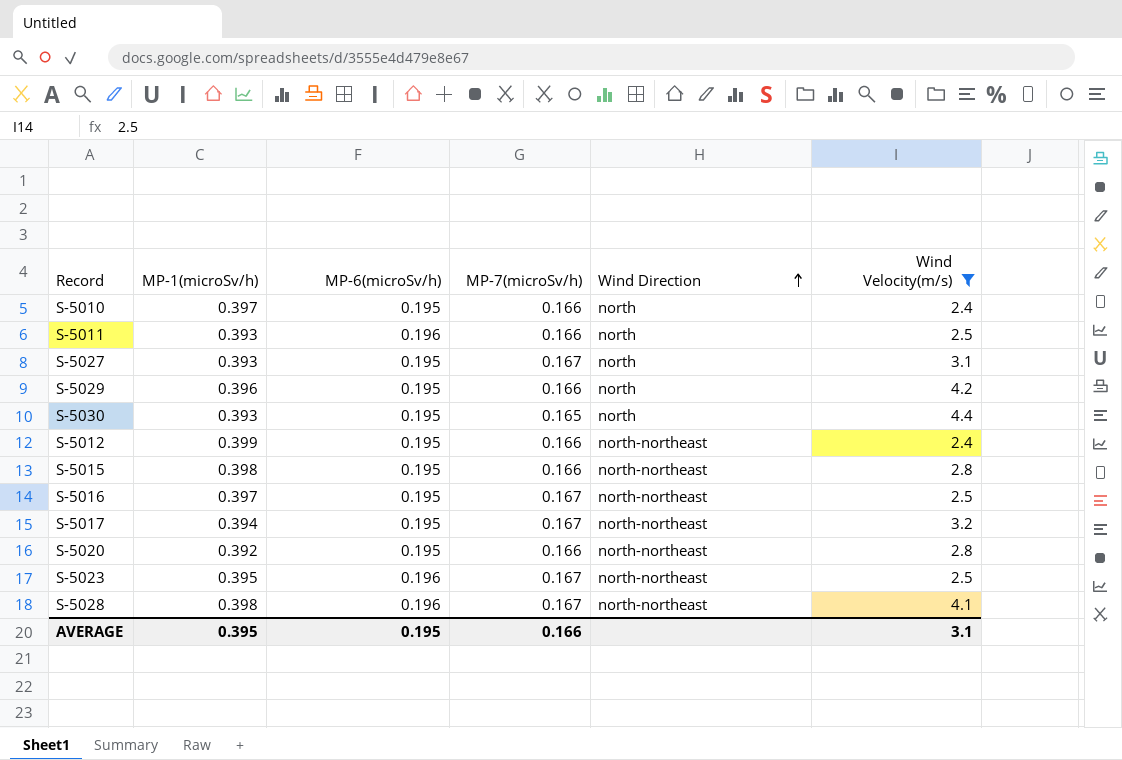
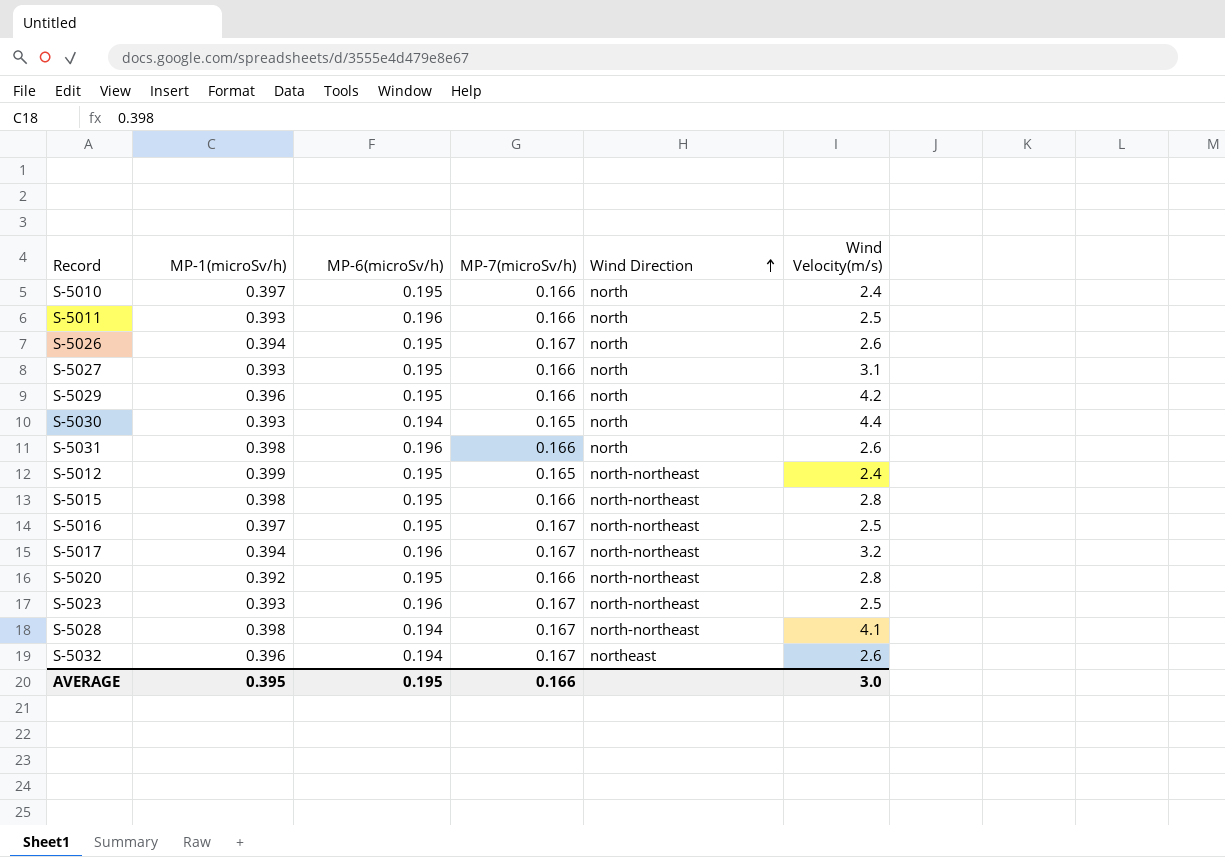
filter: Wind Velocity(m/s) != 2.6 -> none
S-5027 | MP-7(microSv/h): 0.167 -> 0.166
S-5030 | MP-6(microSv/h): 0.195 -> 0.194
S-5012 | MP-7(microSv/h): 0.166 -> 0.165
S-5017 | MP-6(microSv/h): 0.195 -> 0.196
S-5023 | MP-1(microSv/h): 0.395 -> 0.393
S-5028 | MP-6(microSv/h): 0.196 -> 0.194
AVERAGE | Wind Velocity(m/s): 3.1 -> 3.0

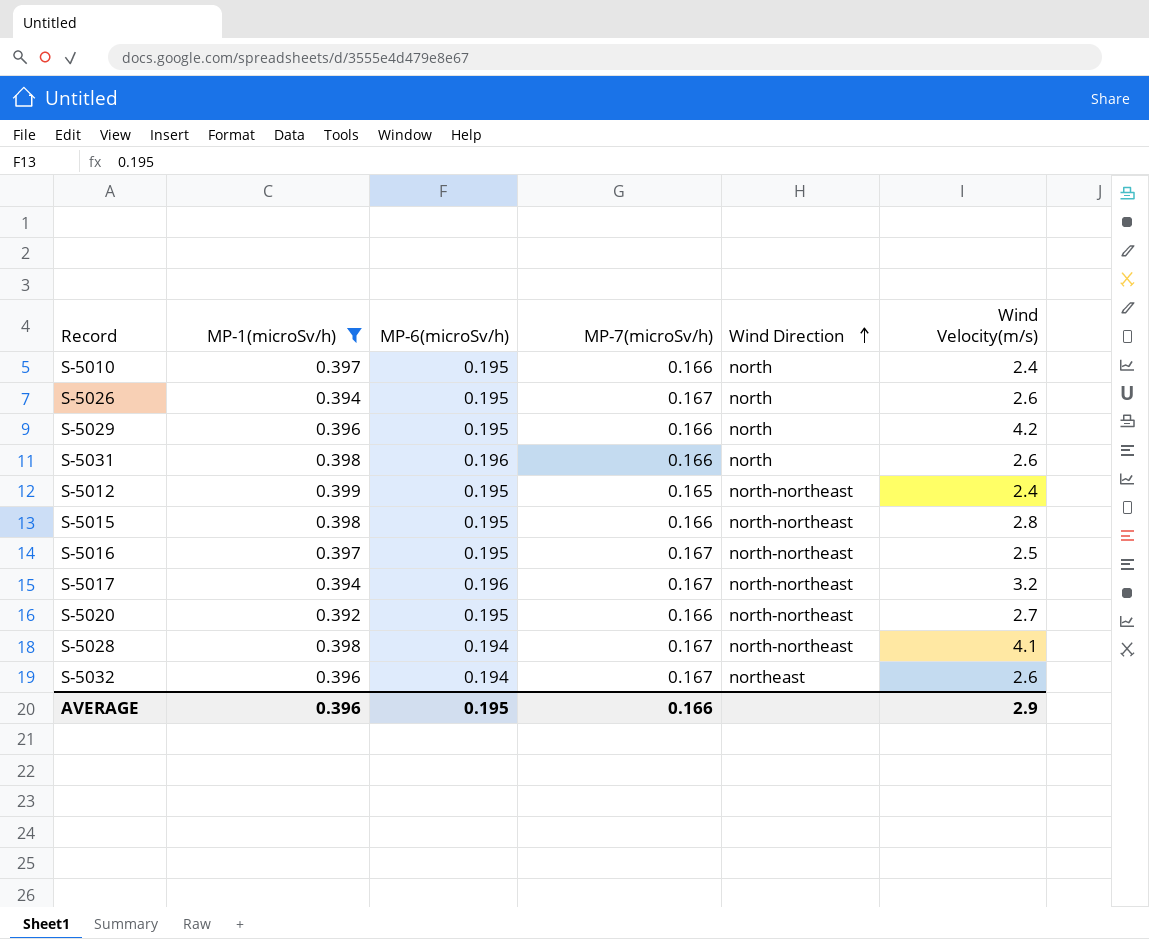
filter: none -> MP-1(microSv/h) != 0.393
S-5020 | Wind Velocity(m/s): 2.8 -> 2.7
AVERAGE | MP-1(microSv/h): 0.395 -> 0.396
AVERAGE | Wind Velocity(m/s): 3.0 -> 2.9

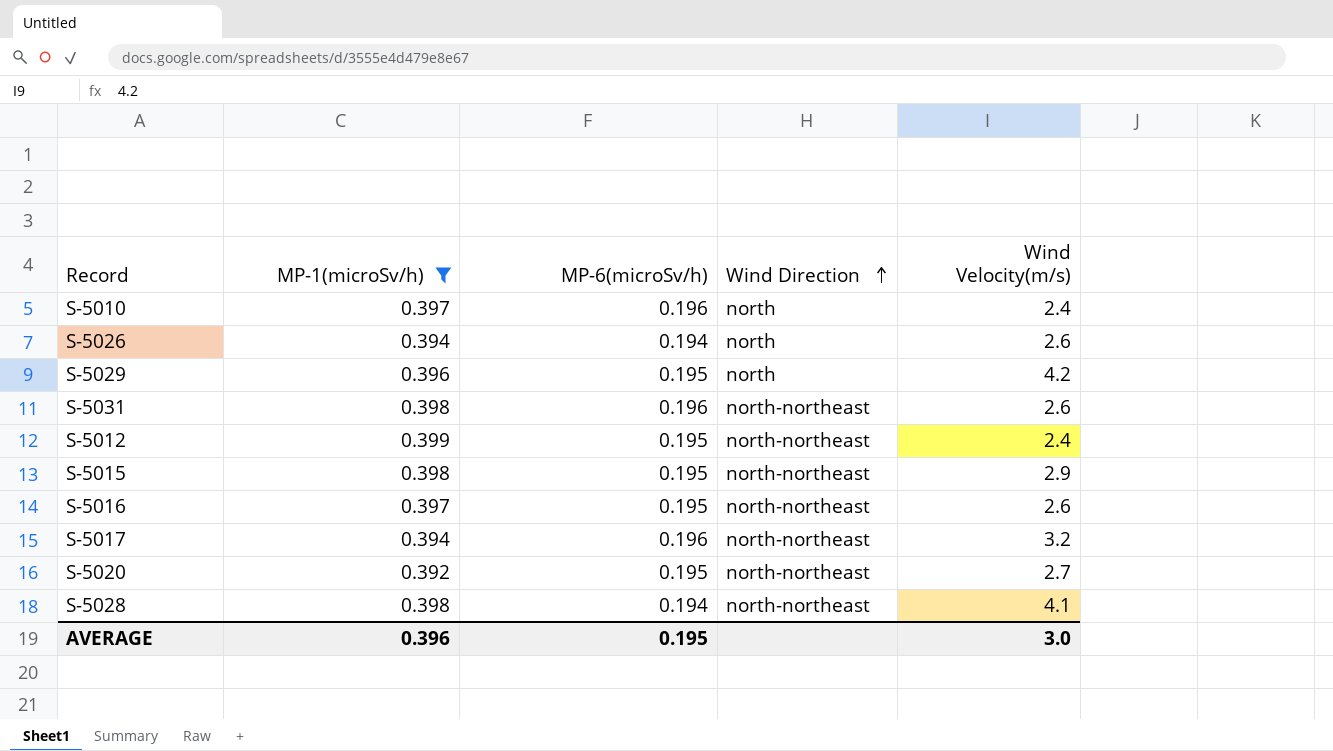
column MP-7(microSv/h) | position: 4 -> none
row S-5032: 0.396 | 0.194 | 0.167 | northeast | 2.6 -> none
S-5010 | MP-6(microSv/h): 0.195 -> 0.196
S-5026 | MP-6(microSv/h): 0.195 -> 0.194
S-5031 | Wind Direction: north -> north-northeast
S-5015 | Wind Velocity(m/s): 2.8 -> 2.9
S-5016 | Wind Velocity(m/s): 2.5 -> 2.6
AVERAGE | Wind Velocity(m/s): 2.9 -> 3.0

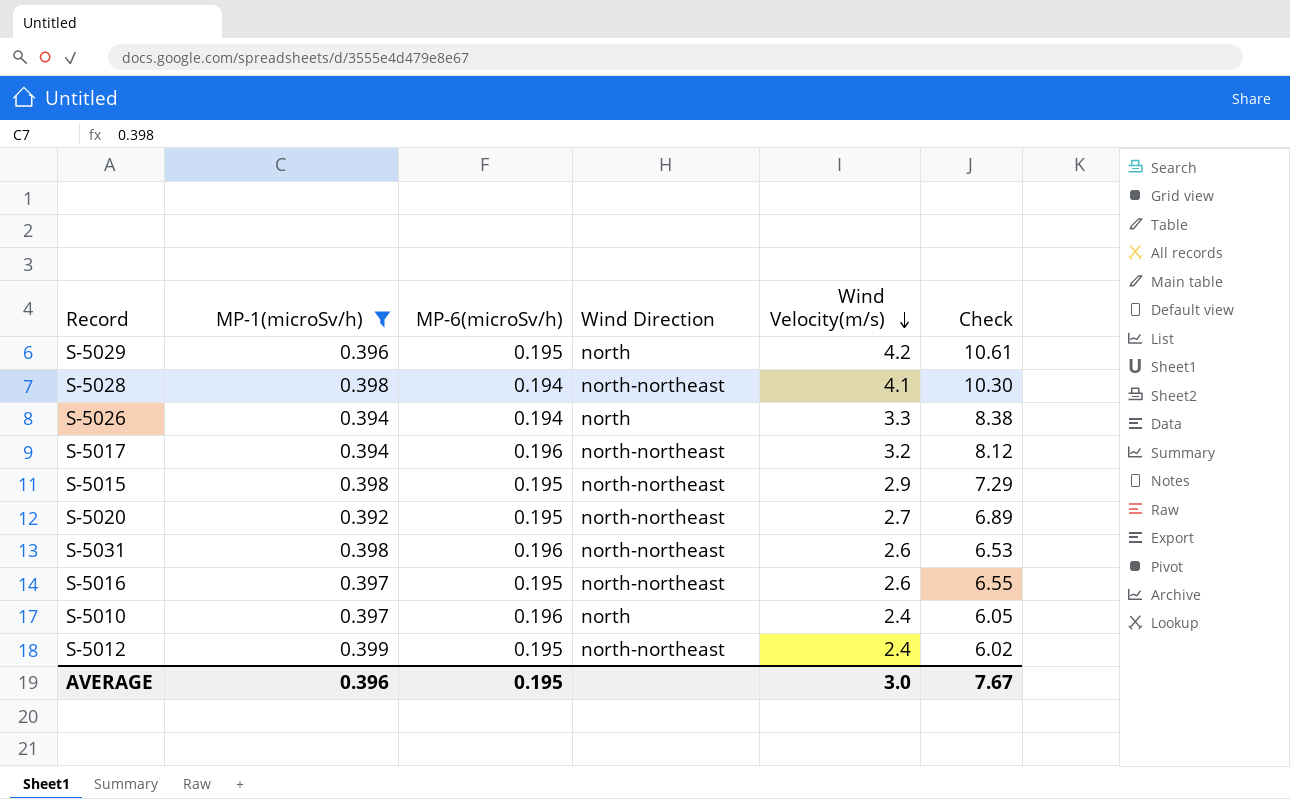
row order: Wind Direction ascending -> Wind Velocity(m/s) descending
column Check | formula: none -> [Wind Velocity(m/s)] / [MP-1(microSv/h)]
S-5026 | Wind Velocity(m/s): 2.6 -> 3.3

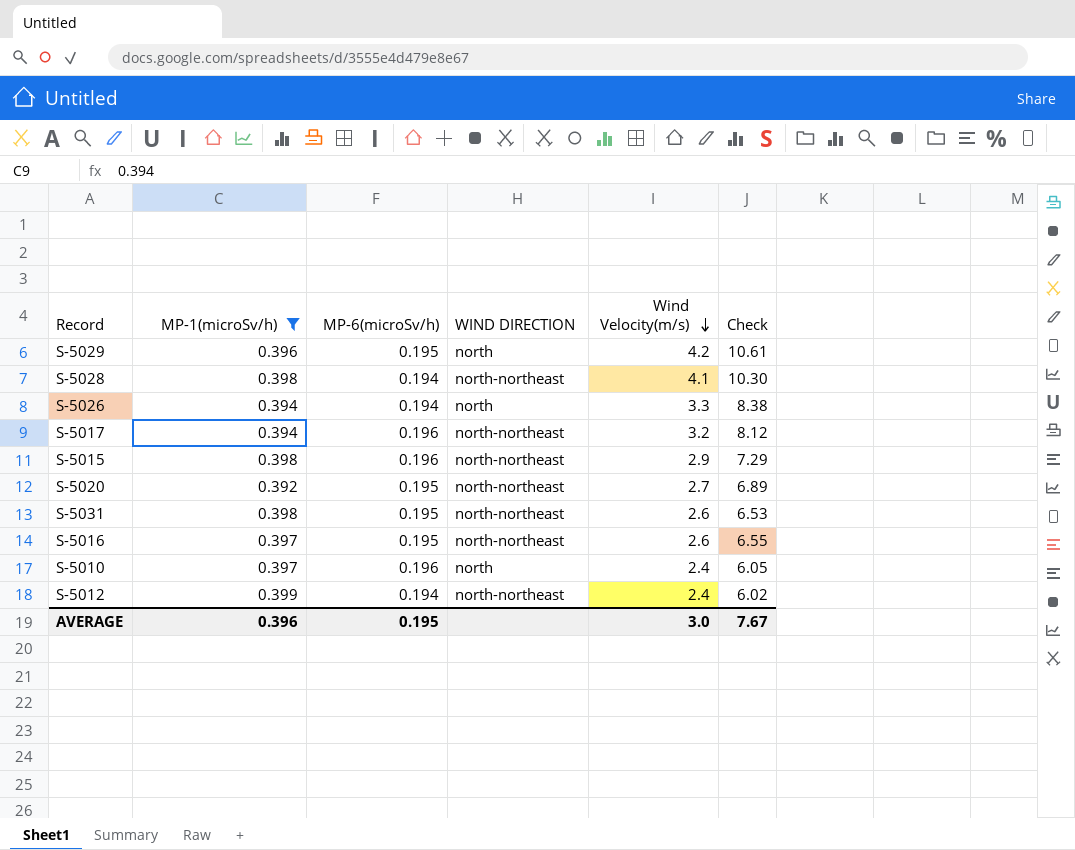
column name: Wind Direction -> WIND DIRECTION
S-5015 | MP-6(microSv/h): 0.195 -> 0.196
S-5031 | MP-6(microSv/h): 0.196 -> 0.195
S-5012 | MP-6(microSv/h): 0.195 -> 0.194

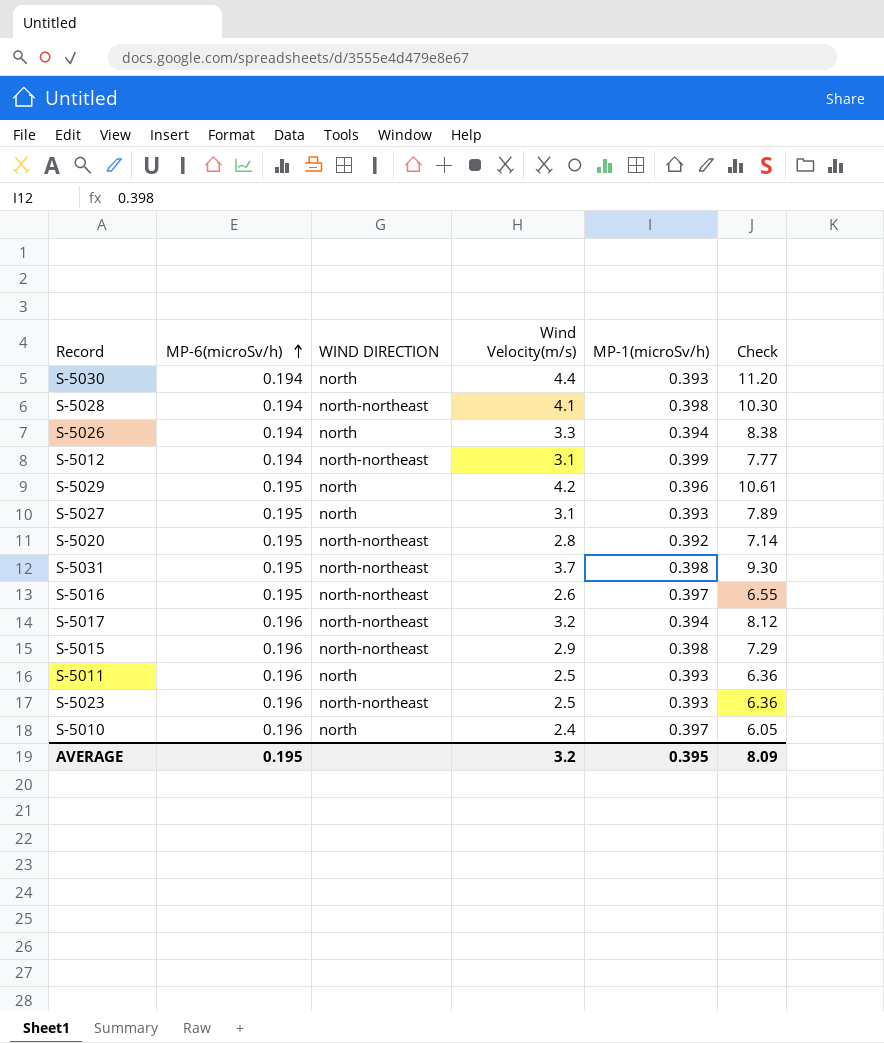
filter: MP-1(microSv/h) != 0.393 -> none
row order: Wind Velocity(m/s) descending -> MP-6(microSv/h) ascending
column MP-1(microSv/h) | position: 2 -> 5
S-5012 | Wind Velocity(m/s): 2.4 -> 3.1
S-5012 | Check: 6.02 -> 7.77
S-5020 | Wind Velocity(m/s): 2.7 -> 2.8
S-5020 | Check: 6.89 -> 7.14
S-5031 | Wind Velocity(m/s): 2.6 -> 3.7
S-5031 | Check: 6.53 -> 9.30
AVERAGE | Wind Velocity(m/s): 3.0 -> 3.2
AVERAGE | MP-1(microSv/h): 0.396 -> 0.395
AVERAGE | Check: 7.67 -> 8.09

